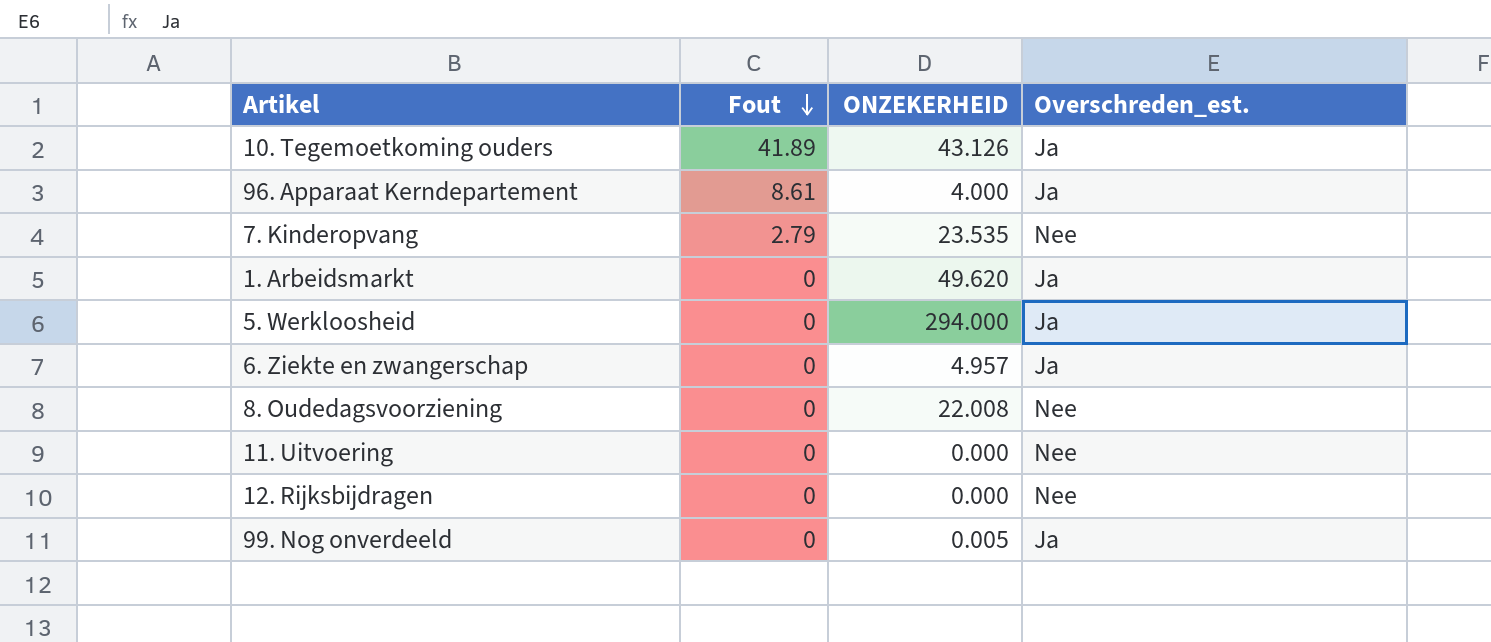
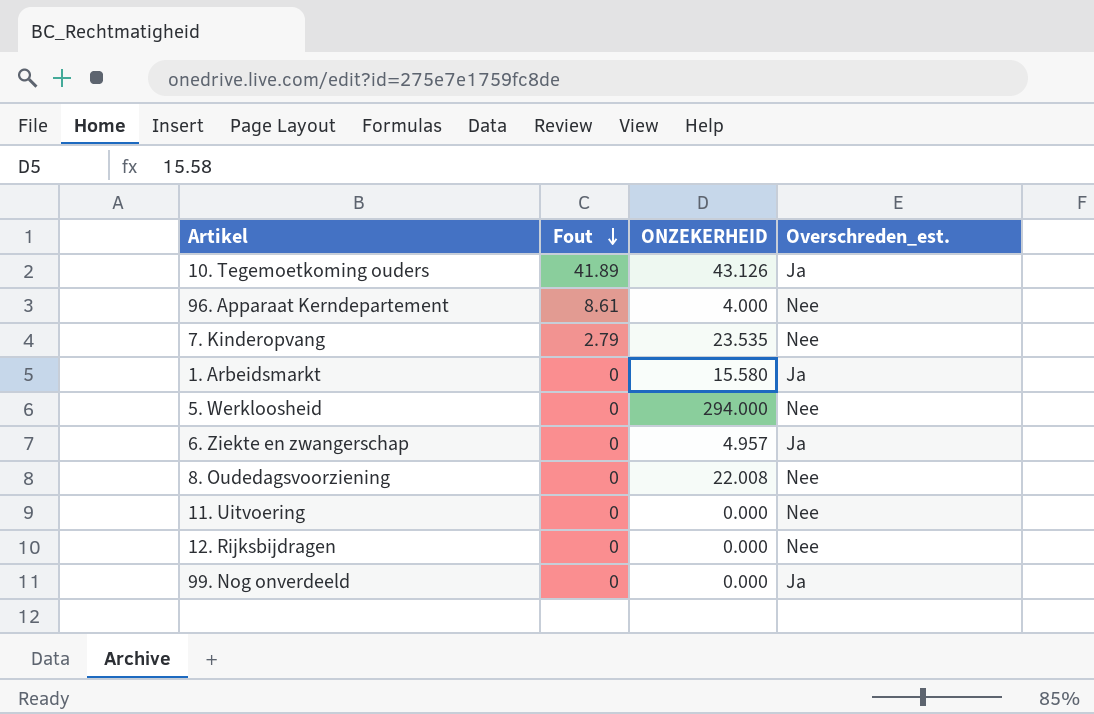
96. Apparaat Kerndepartement | Overschreden_est.: Ja -> Nee
1. Arbeidsmarkt | ONZEKERHEID: 49.620 -> 15.580
5. Werkloosheid | Overschreden_est.: Ja -> Nee
99. Nog onverdeeld | ONZEKERHEID: 0.005 -> 0.000

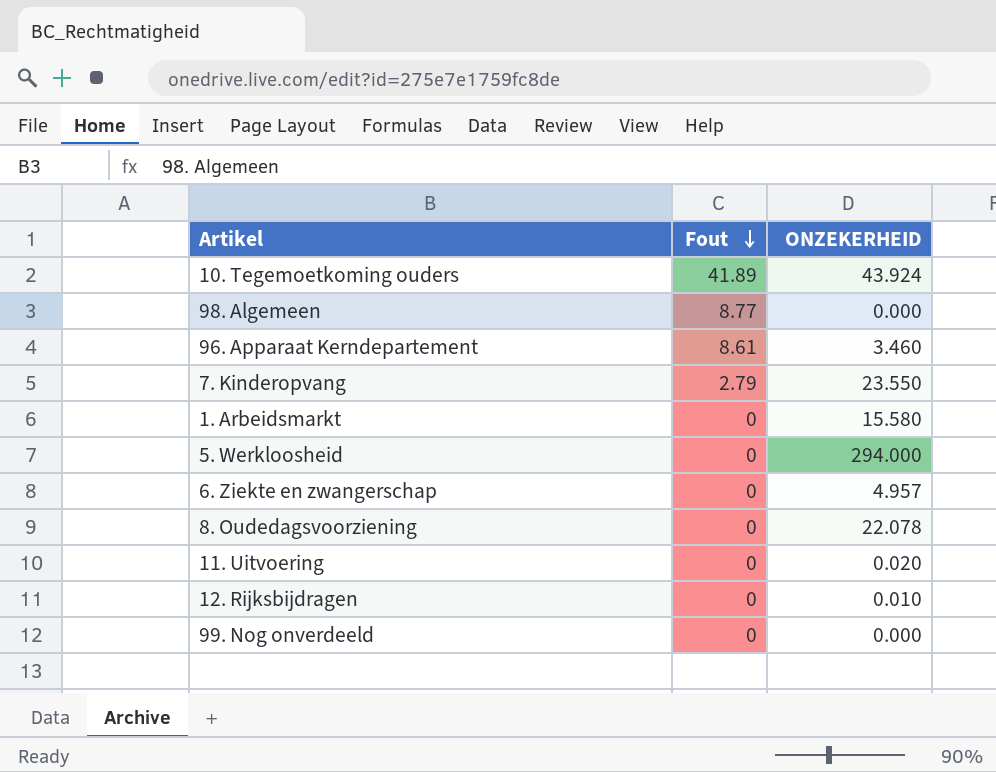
column Overschreden_est. | position: 4 -> none
10. Tegemoetkoming ouders | ONZEKERHEID: 43.126 -> 43.924
row 98. Algemeen: none -> 8.77 | 0.000
96. Apparaat Kerndepartement | ONZEKERHEID: 4.000 -> 3.460
7. Kinderopvang | ONZEKERHEID: 23.535 -> 23.550
8. Oudedagsvoorziening | ONZEKERHEID: 22.008 -> 22.078
11. Uitvoering | ONZEKERHEID: 0.000 -> 0.020
12. Rijksbijdragen | ONZEKERHEID: 0.000 -> 0.010

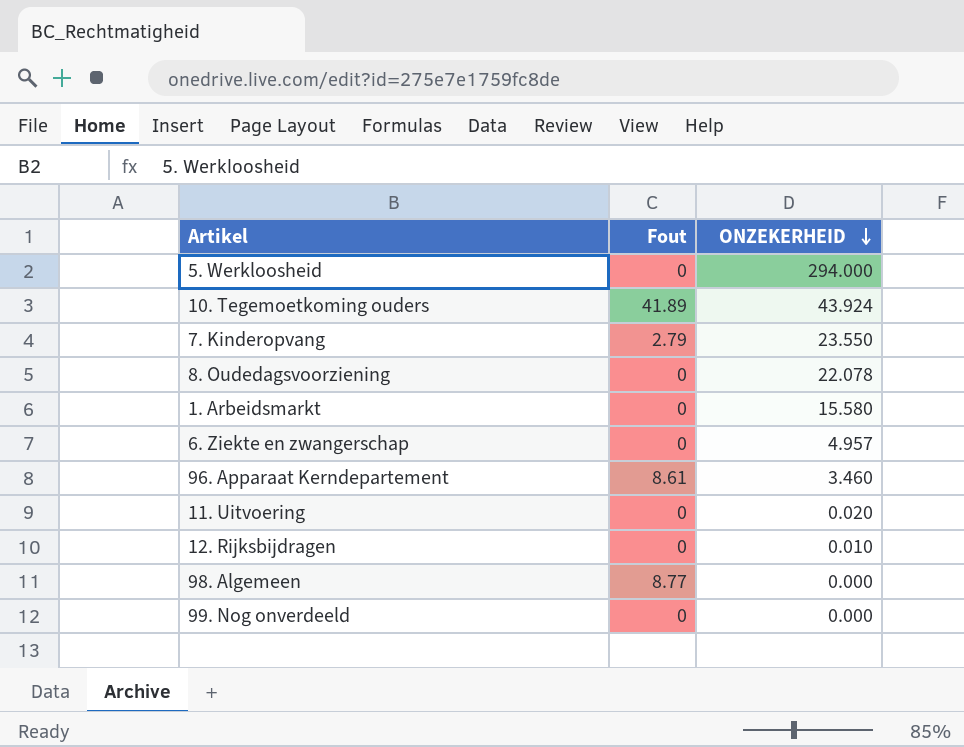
row order: Fout descending -> ONZEKERHEID descending

